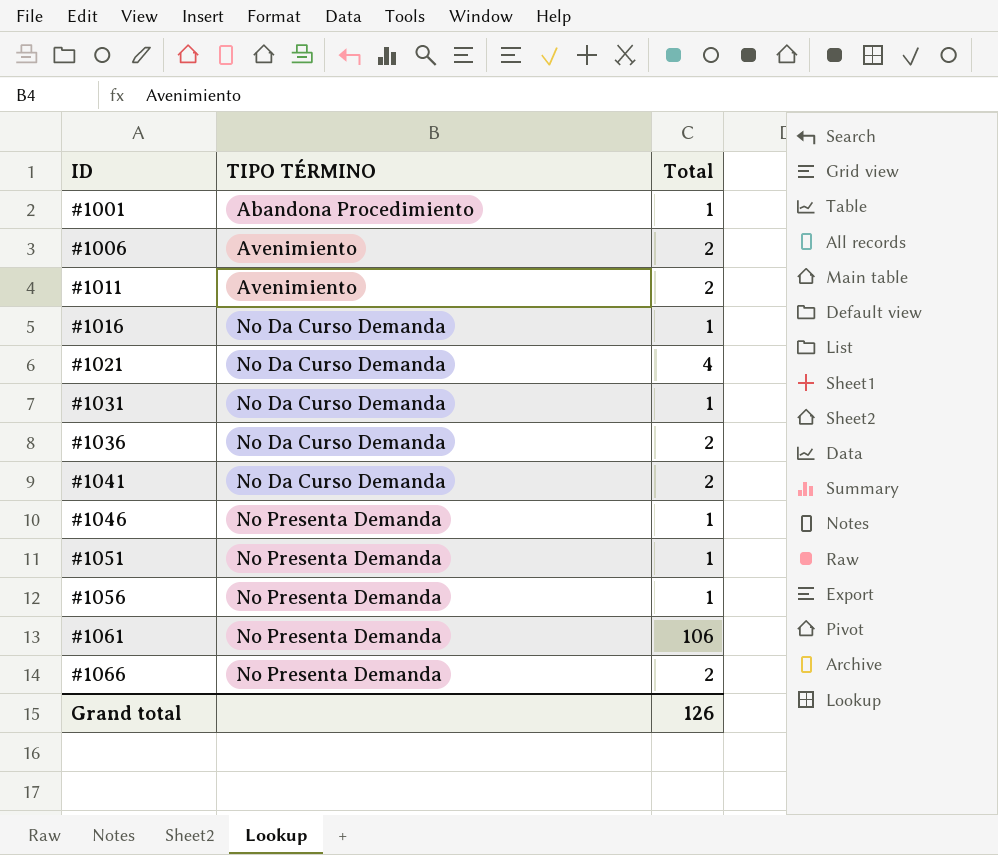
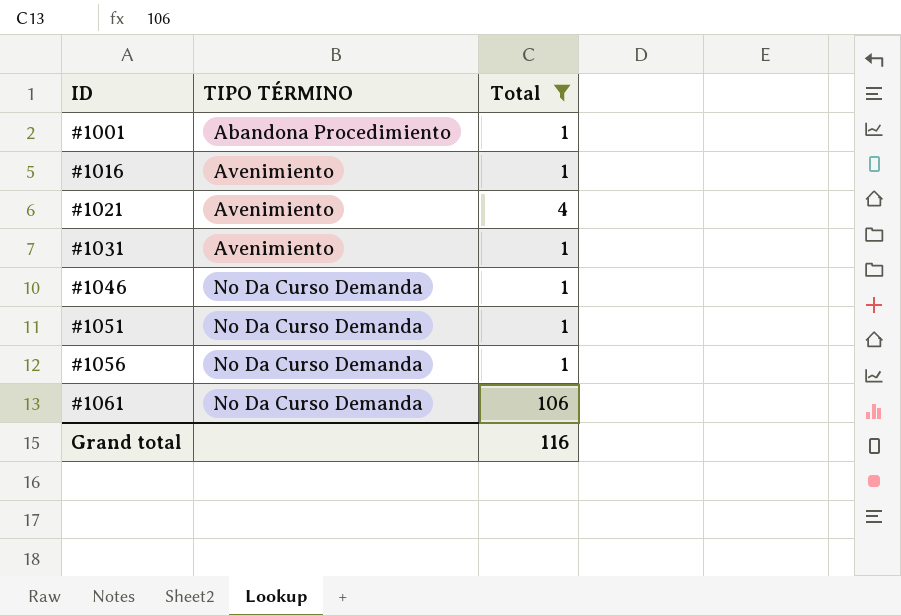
filter: none -> Total != 2
#1016 | TIPO TÉRMINO: No Da Curso Demanda -> Avenimiento
#1021 | TIPO TÉRMINO: No Da Curso Demanda -> Avenimiento
#1031 | TIPO TÉRMINO: No Da Curso Demanda -> Avenimiento
#1046 | TIPO TÉRMINO: No Presenta Demanda -> No Da Curso Demanda
#1051 | TIPO TÉRMINO: No Presenta Demanda -> No Da Curso Demanda
#1056 | TIPO TÉRMINO: No Presenta Demanda -> No Da Curso Demanda
#1061 | TIPO TÉRMINO: No Presenta Demanda -> No Da Curso Demanda
Grand total | Total: 126 -> 116

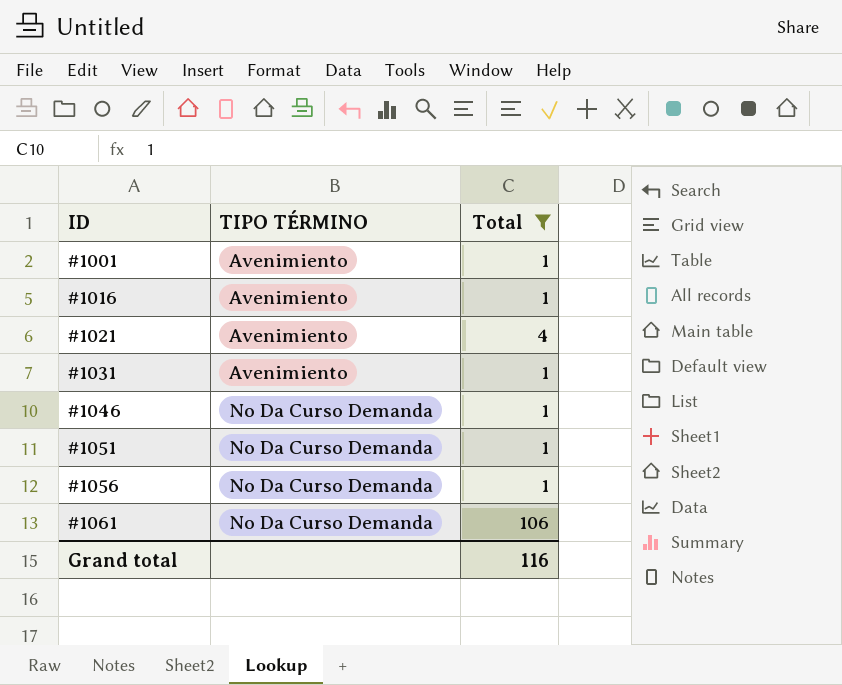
#1001 | TIPO TÉRMINO: Abandona Procedimiento -> Avenimiento

